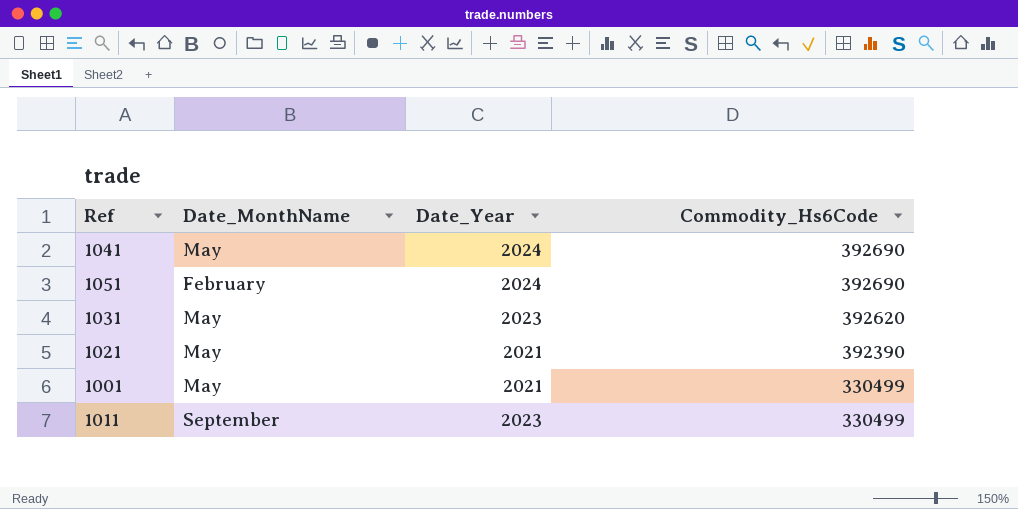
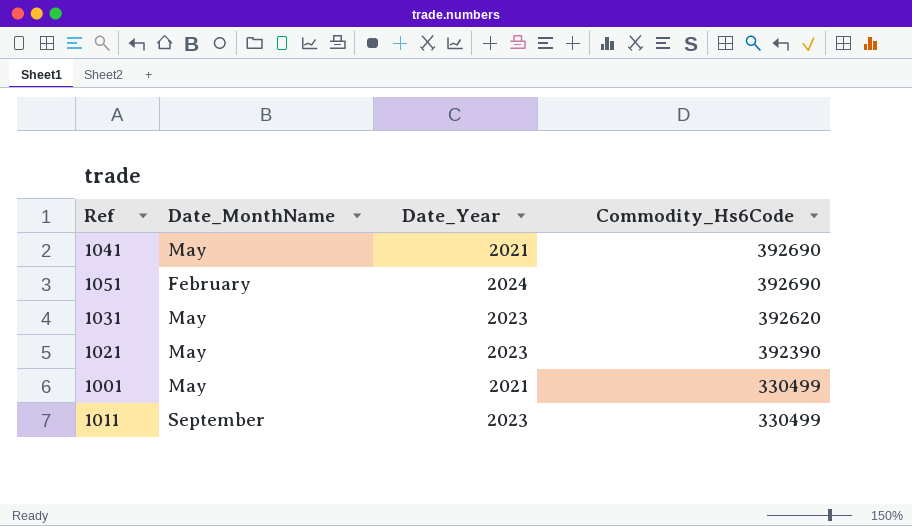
1041 | Date_Year: 2024 -> 2021
1021 | Date_Year: 2021 -> 2023

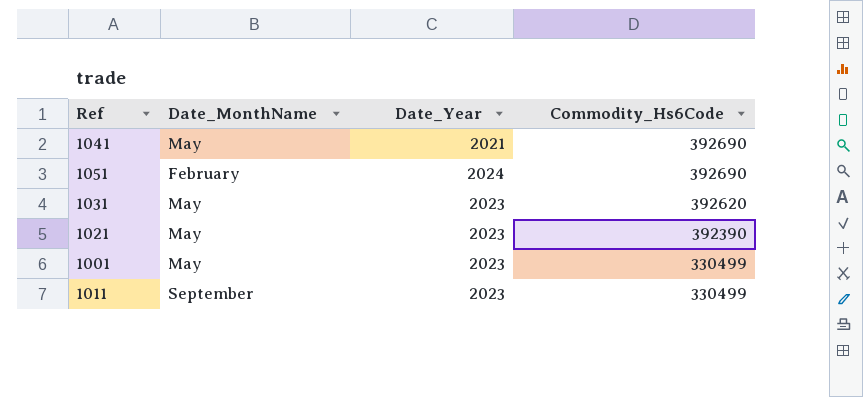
1001 | Date_Year: 2021 -> 2023

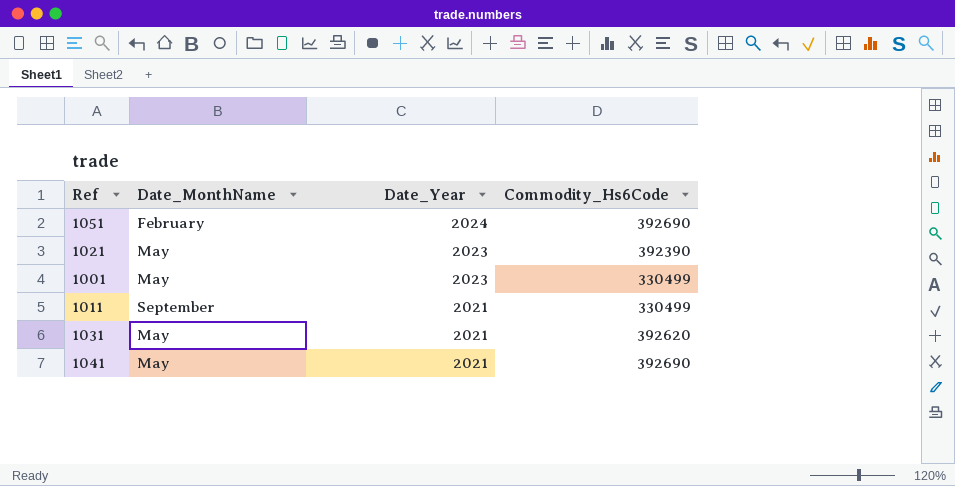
row order: Commodity_Hs6Code descending -> Date_Year descending
1011 | Date_Year: 2023 -> 2021
1031 | Date_Year: 2023 -> 2021

